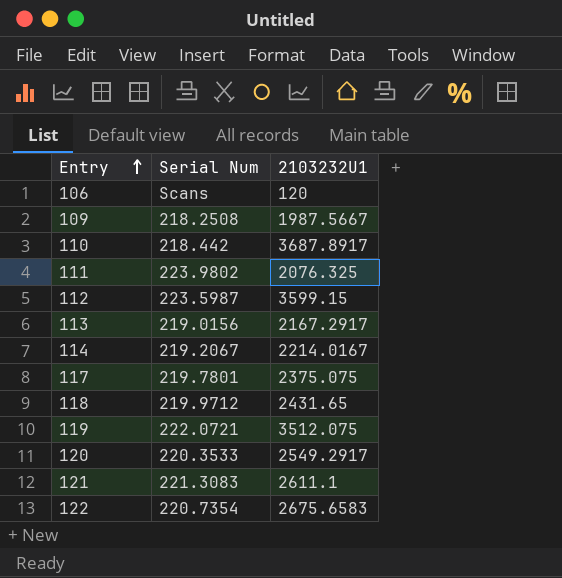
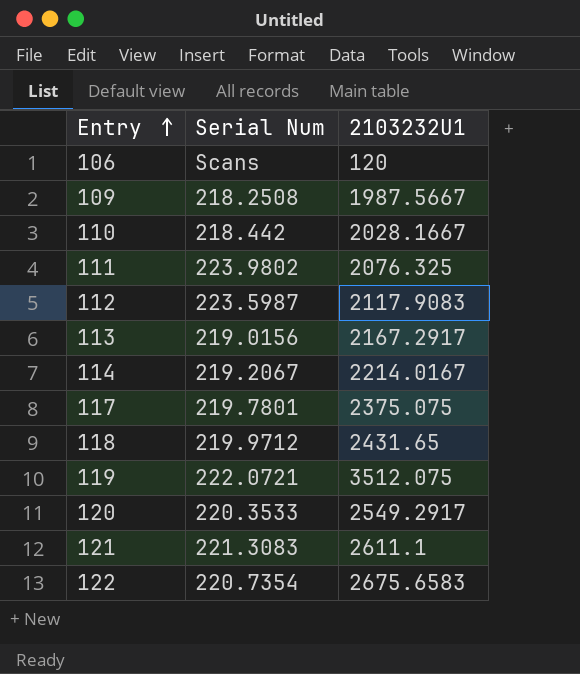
110 | 2103232U1: 3687.8917 -> 2028.1667
112 | 2103232U1: 3599.15 -> 2117.9083

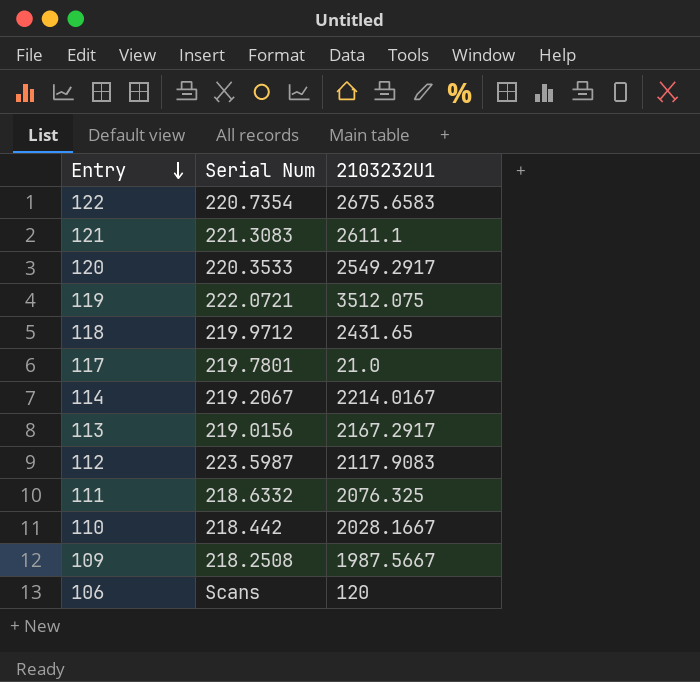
row order: Entry ascending -> Entry descending
117 | 2103232U1: 2375.075 -> 21.0
111 | Serial Num: 223.9802 -> 218.6332

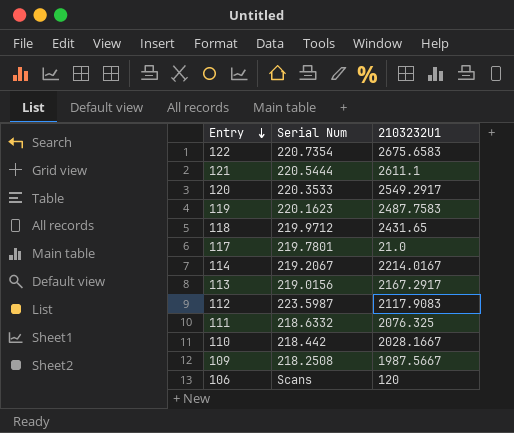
121 | Serial Num: 221.3083 -> 220.5444
119 | Serial Num: 222.0721 -> 220.1623
119 | 2103232U1: 3512.075 -> 2487.7583

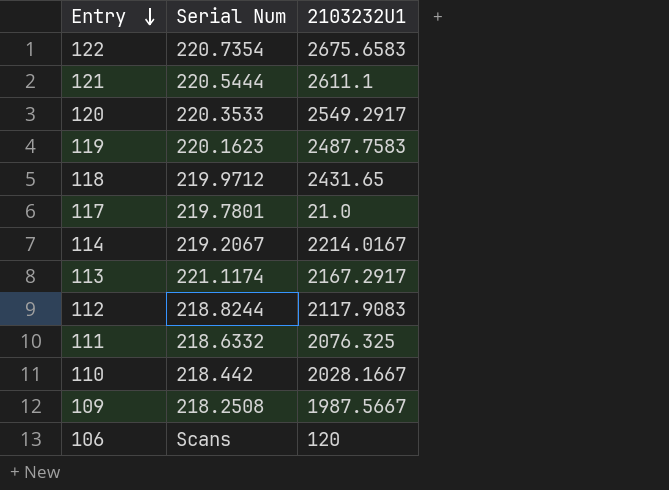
113 | Serial Num: 219.0156 -> 221.1174
112 | Serial Num: 223.5987 -> 218.8244

